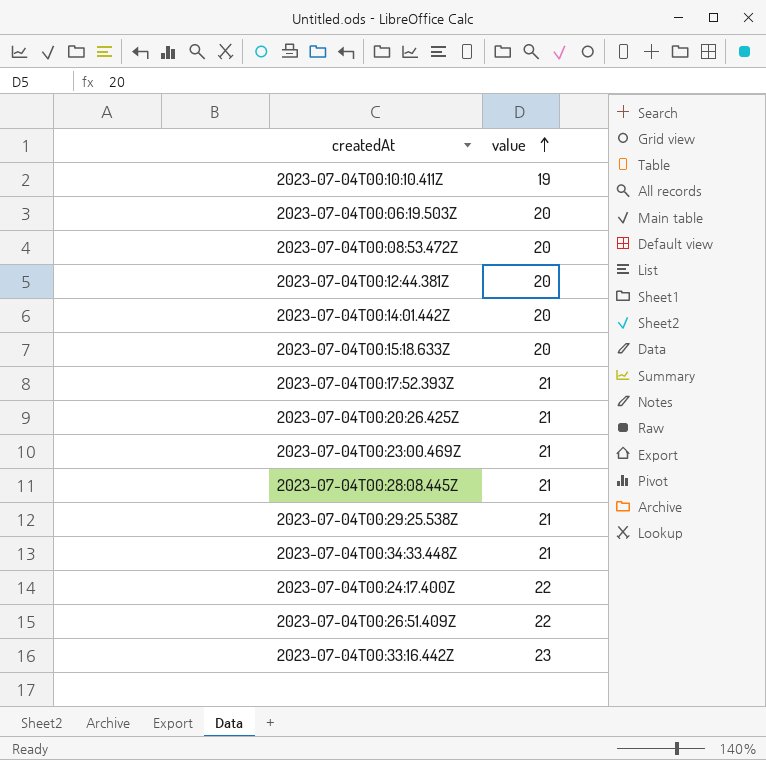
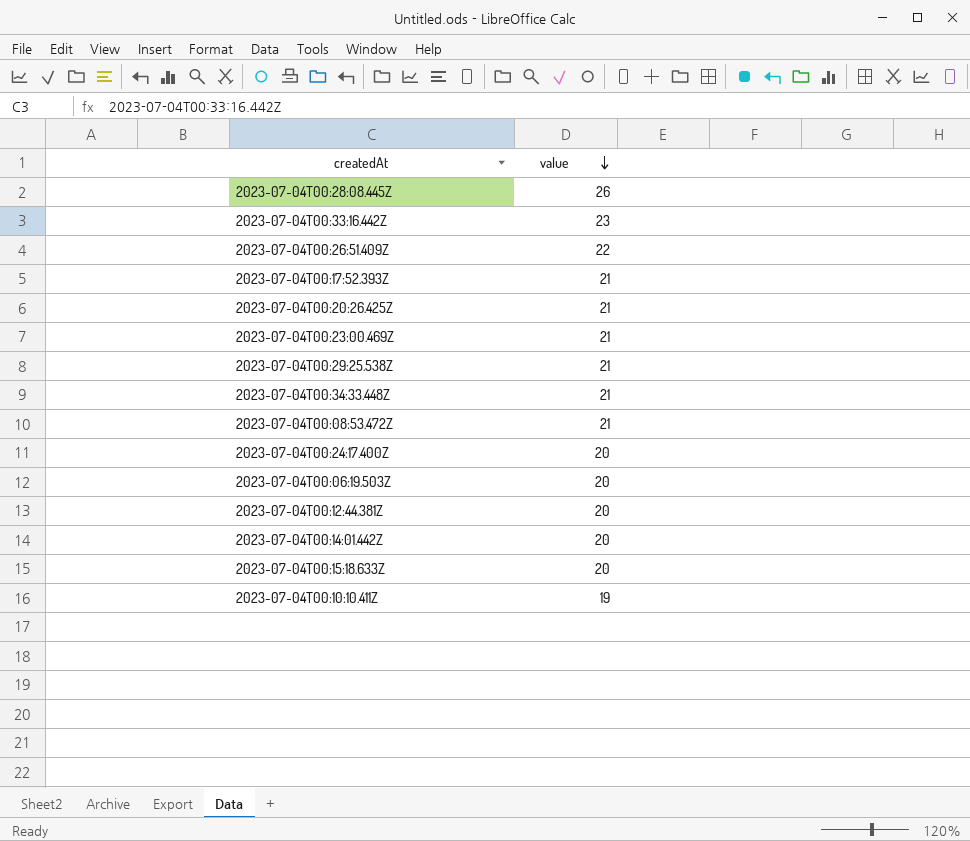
row order: value ascending -> value descending
2023-07-04T00:28:08.445Z | value: 21 -> 26
2023-07-04T00:08:53.472Z | value: 20 -> 21
2023-07-04T00:24:17.400Z | value: 22 -> 20

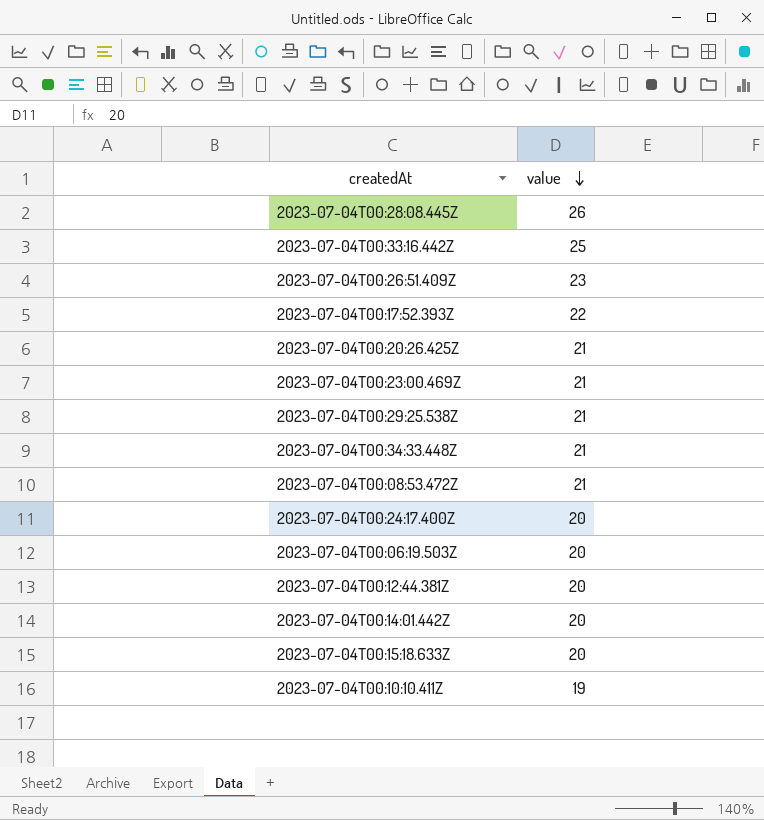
2023-07-04T00:33:16.442Z | value: 23 -> 25
2023-07-04T00:26:51.409Z | value: 22 -> 23
2023-07-04T00:17:52.393Z | value: 21 -> 22

